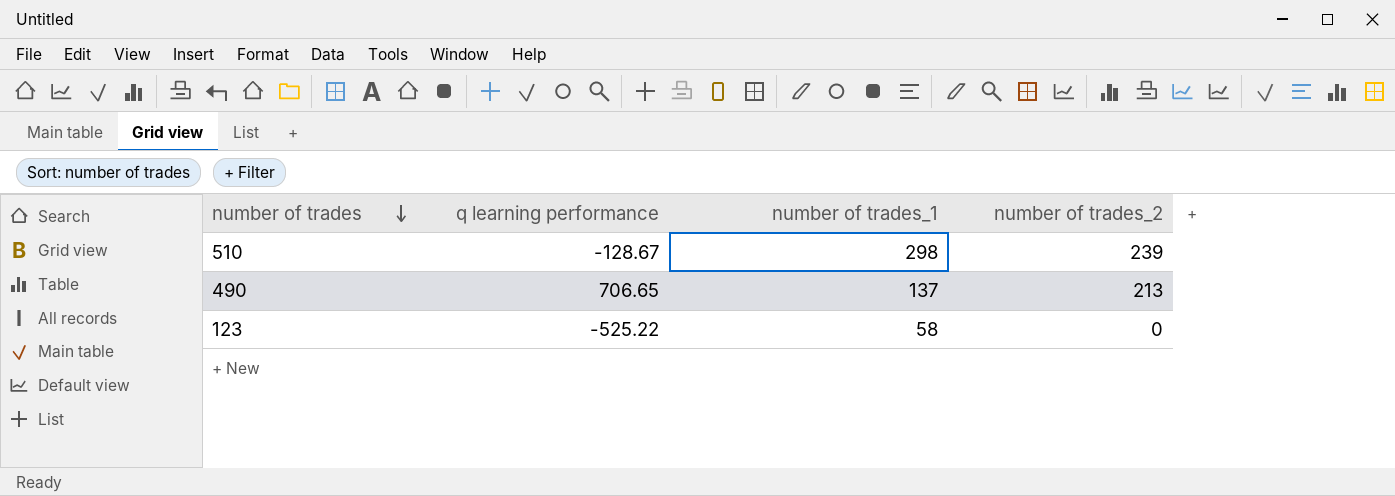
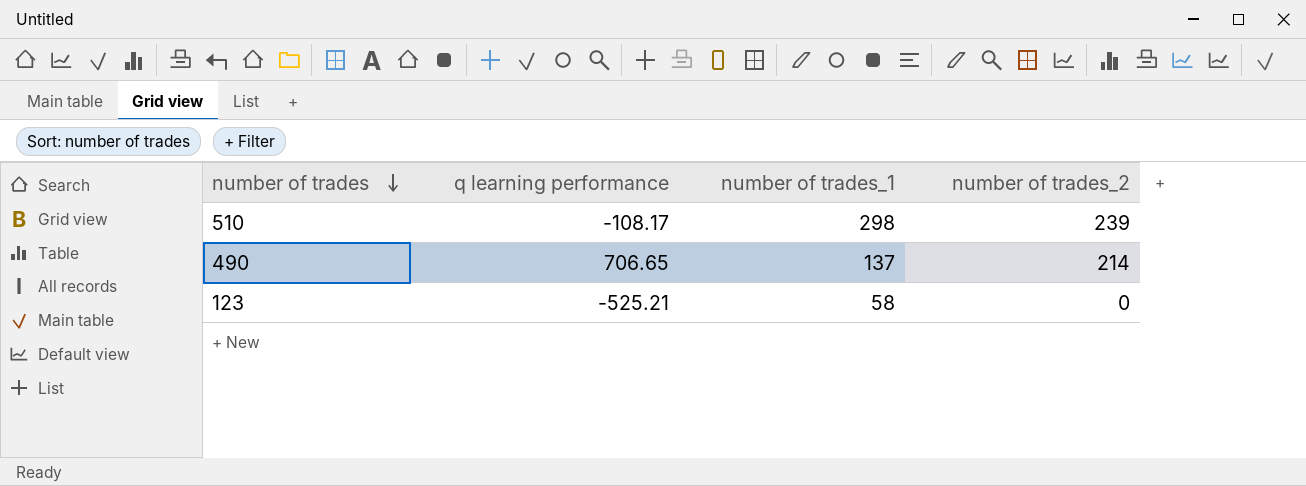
510 | q learning performance: -128.67 -> -108.17
490 | number of trades_2: 213 -> 214
123 | q learning performance: -525.22 -> -525.21

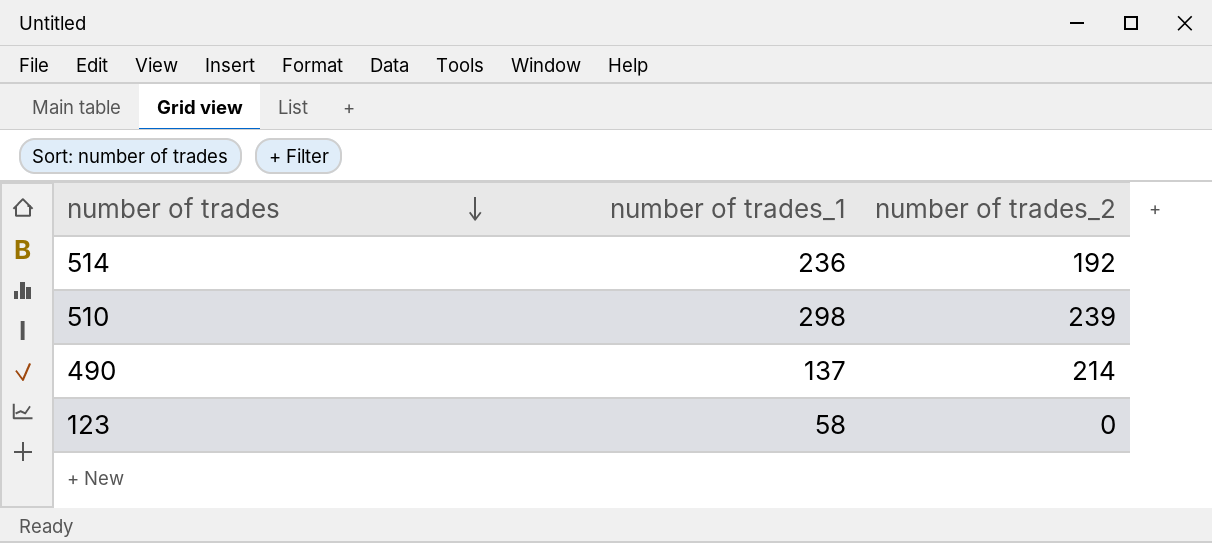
column q learning performance | position: 2 -> none
row 514: none -> 236 | 192

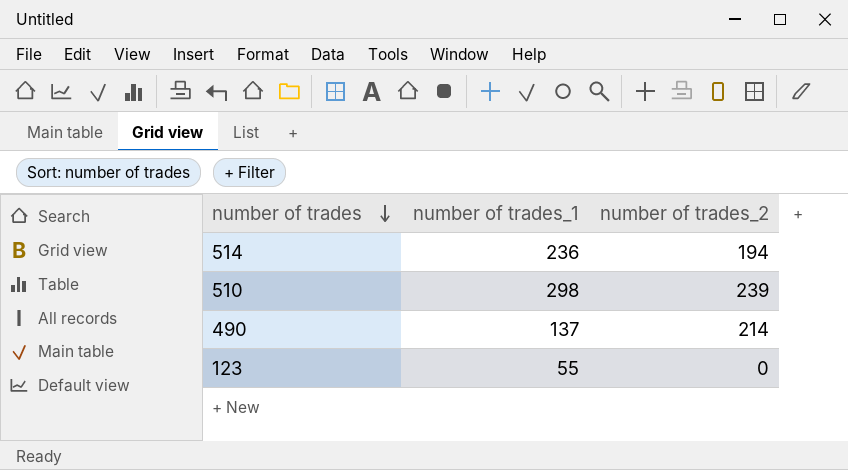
514 | number of trades_2: 192 -> 194
123 | number of trades_1: 58 -> 55

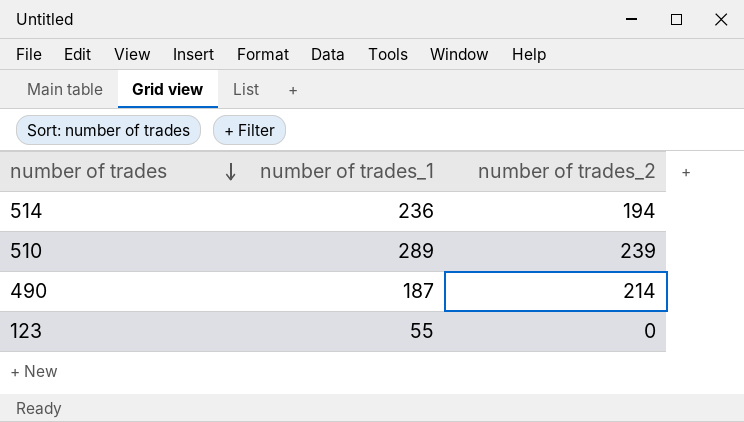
510 | number of trades_1: 298 -> 289
490 | number of trades_1: 137 -> 187

